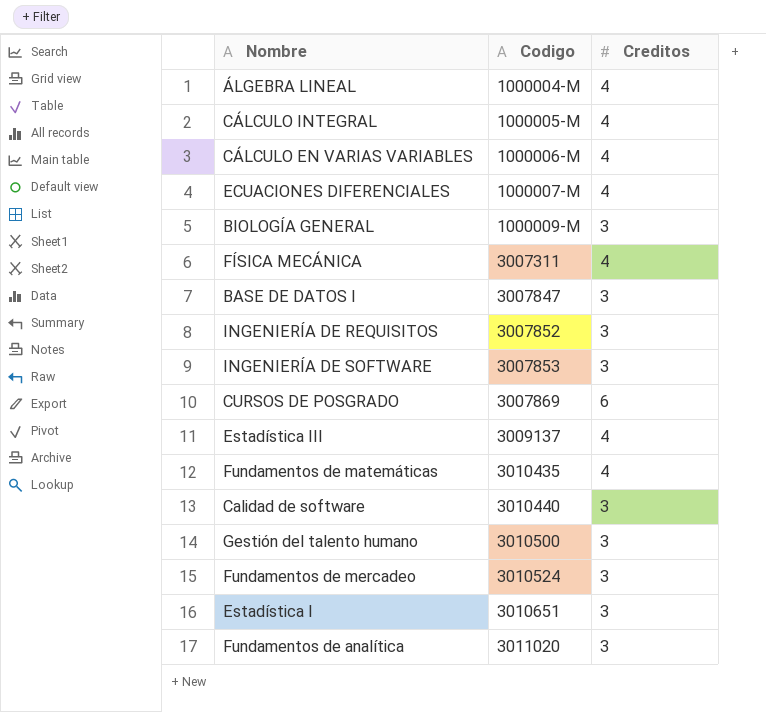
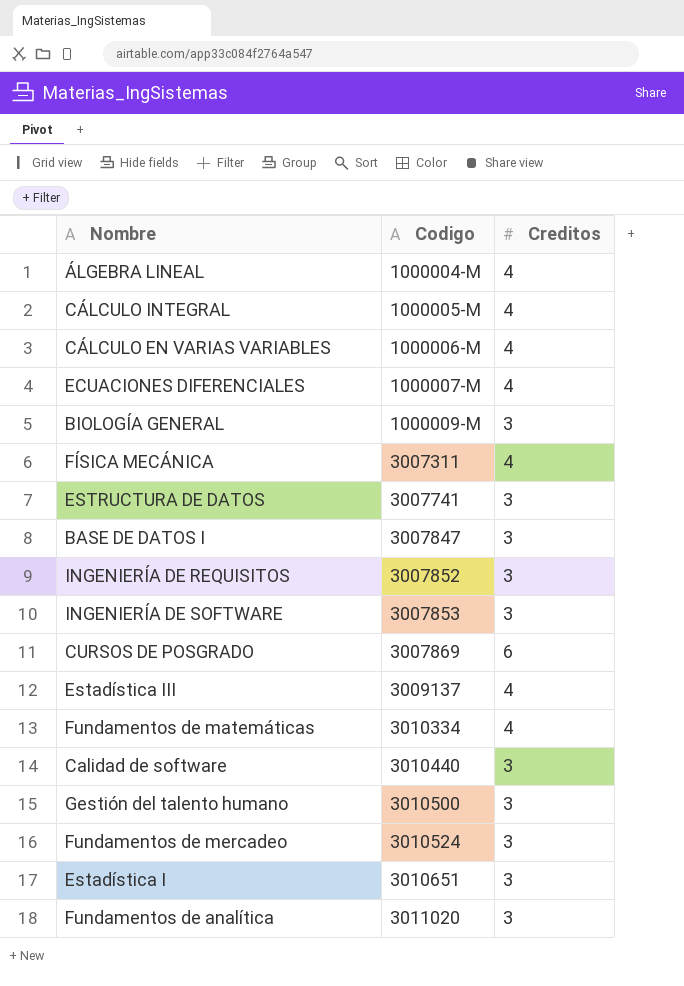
row ESTRUCTURA DE DATOS: none -> 3007741 | 3
Fundamentos de matemáticas | Codigo: 3010435 -> 3010334

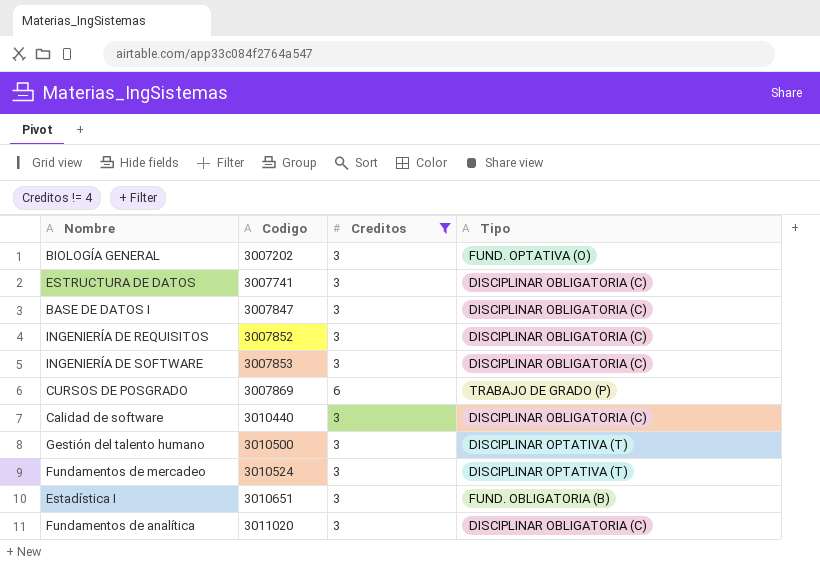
filter: none -> Creditos != 4
column Tipo | position: none -> 4
BIOLOGÍA GENERAL | Codigo: 1000009-M -> 3007202

